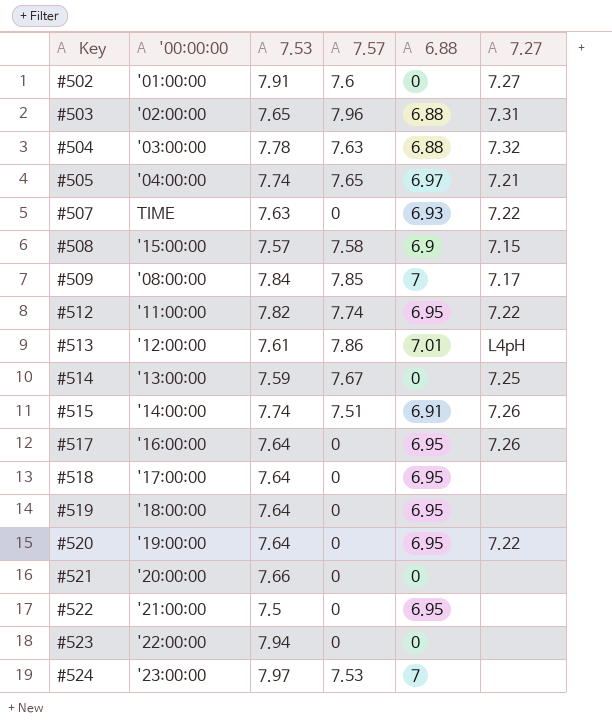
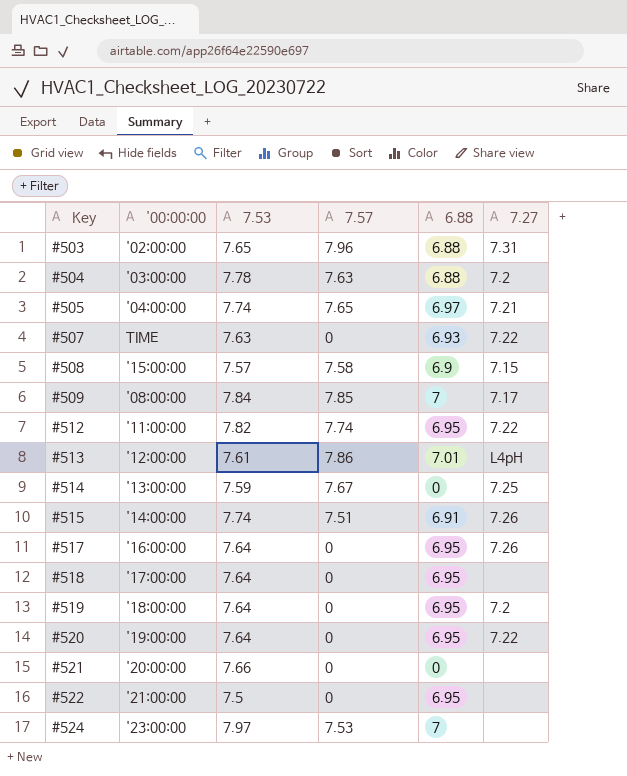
row #502: '01:00:00 | 7.91 | 7.6 | 0 | 7.27 -> none
row #523: '22:00:00 | 7.94 | 0 | 0 | none -> none
#504 | 7.27: 7.32 -> 7.2
#519 | 7.27: none -> 7.2

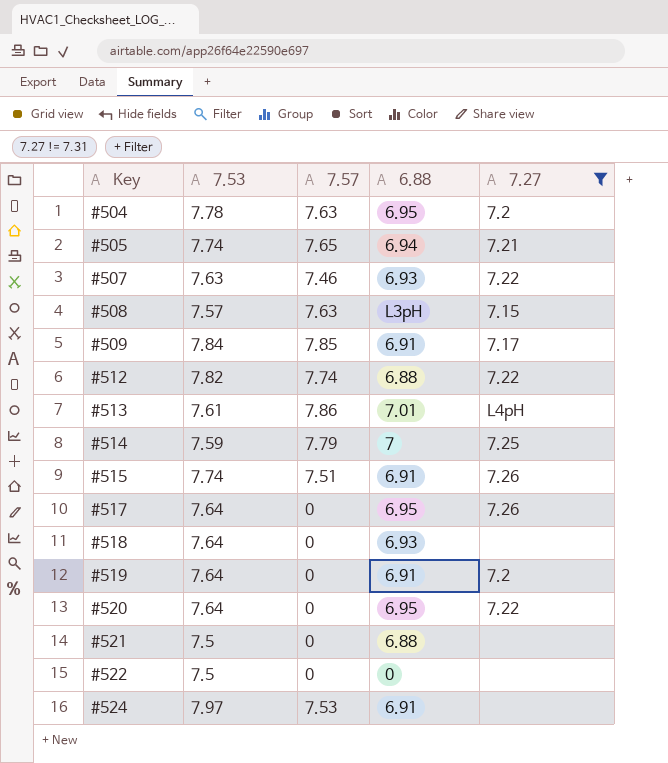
filter: none -> 7.27 != 7.31
column '00:00:00 | position: 2 -> none
#504 | 6.88: 6.88 -> 6.95
#505 | 6.88: 6.97 -> 6.94
#507 | 7.57: 0 -> 7.46
#508 | 7.57: 7.58 -> 7.63
#508 | 6.88: 6.9 -> L3pH
#509 | 6.88: 7 -> 6.91
#512 | 6.88: 6.95 -> 6.88
#514 | 7.57: 7.67 -> 7.79
#514 | 6.88: 0 -> 7
#518 | 6.88: 6.95 -> 6.93
#519 | 6.88: 6.95 -> 6.91
#521 | 7.53: 7.66 -> 7.5
#521 | 6.88: 0 -> 6.88
#522 | 6.88: 6.95 -> 0
#524 | 6.88: 7 -> 6.91

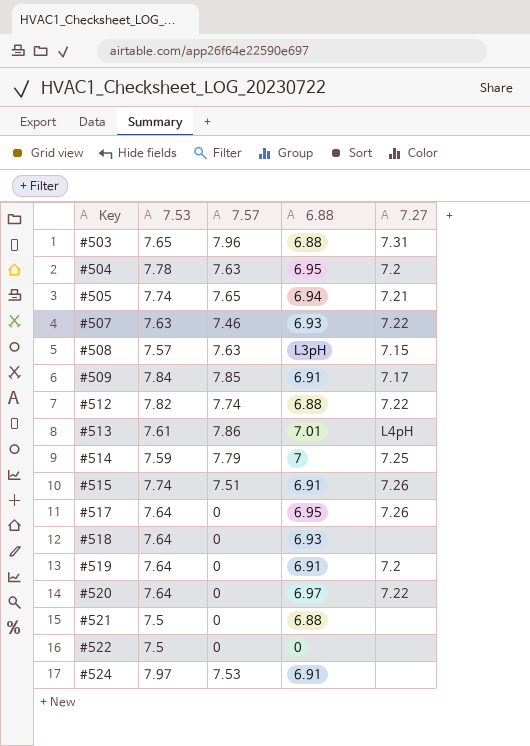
filter: 7.27 != 7.31 -> none
#520 | 6.88: 6.95 -> 6.97

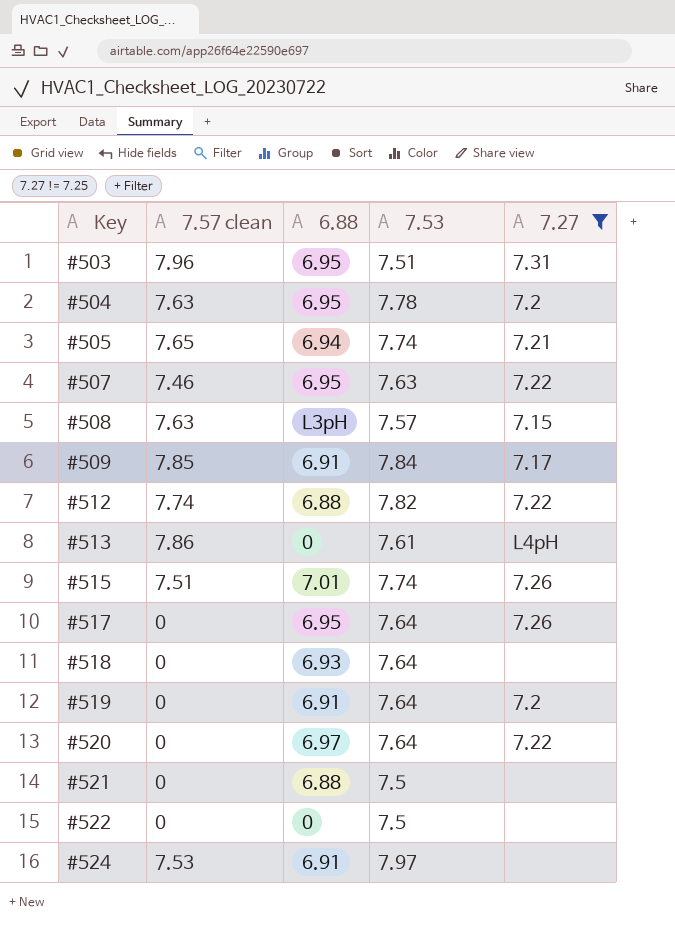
filter: none -> 7.27 != 7.25
column name: 7.57 -> 7.57 clean
column 7.53 | position: 2 -> 4
#503 | 6.88: 6.88 -> 6.95
#503 | 7.53: 7.65 -> 7.51
#507 | 6.88: 6.93 -> 6.95
#513 | 6.88: 7.01 -> 0
#515 | 6.88: 6.91 -> 7.01

